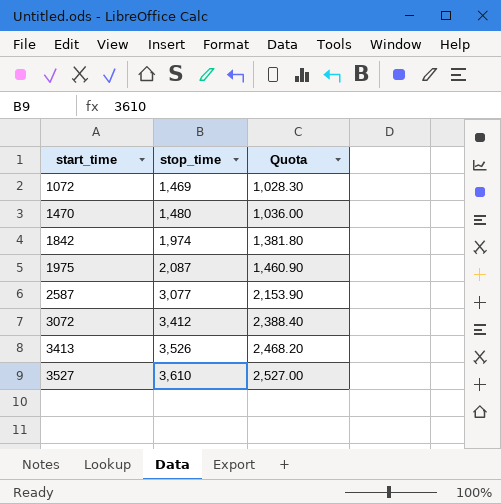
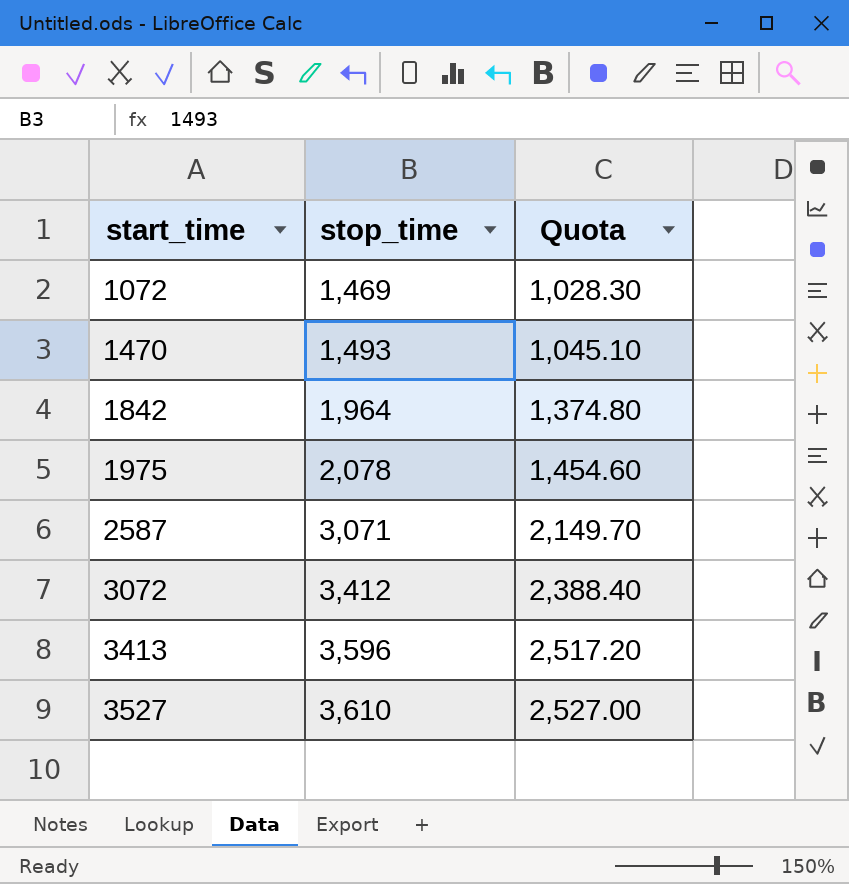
1470 | stop_time: 1,480 -> 1,493
1470 | Quota: 1,036.00 -> 1,045.10
1842 | stop_time: 1,974 -> 1,964
1842 | Quota: 1,381.80 -> 1,374.80
1975 | stop_time: 2,087 -> 2,078
1975 | Quota: 1,460.90 -> 1,454.60
2587 | stop_time: 3,077 -> 3,071
2587 | Quota: 2,153.90 -> 2,149.70
3413 | stop_time: 3,526 -> 3,596
3413 | Quota: 2,468.20 -> 2,517.20

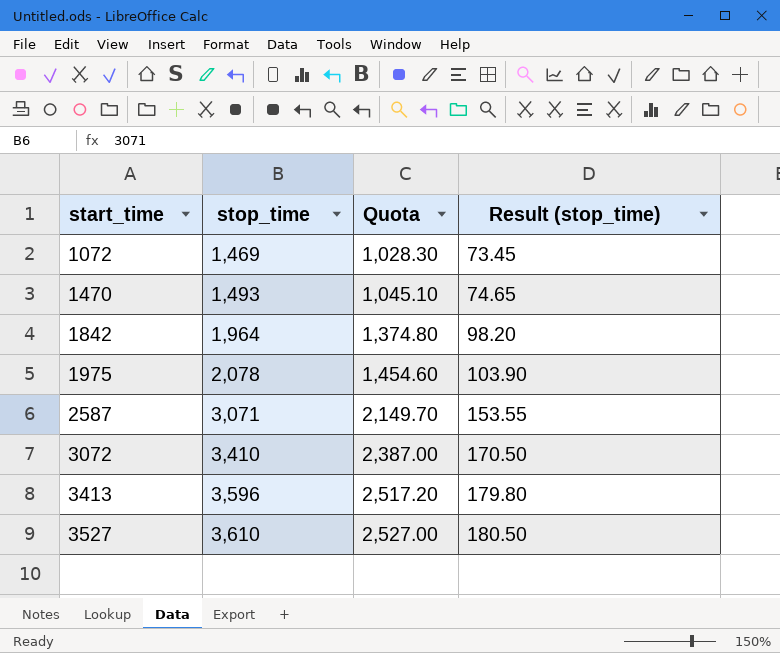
column Result (stop_time) | formula: none -> [stop_time] * 0.05
3072 | stop_time: 3,412 -> 3,410
3072 | Quota: 2,388.40 -> 2,387.00

